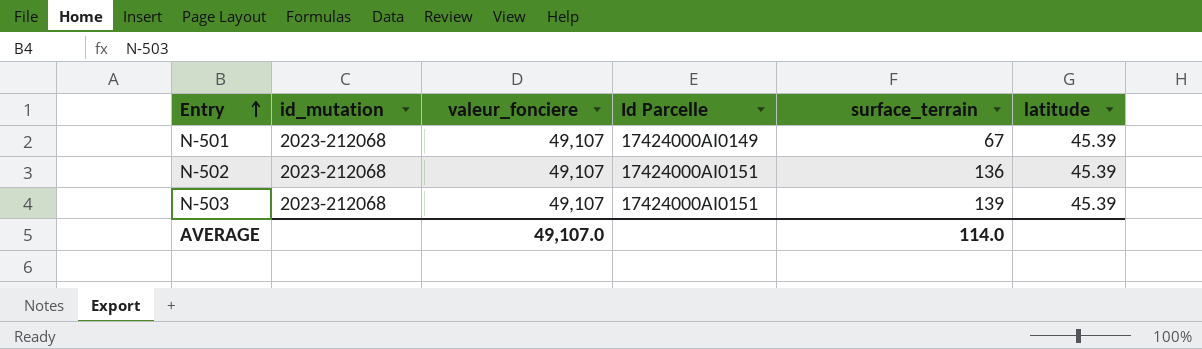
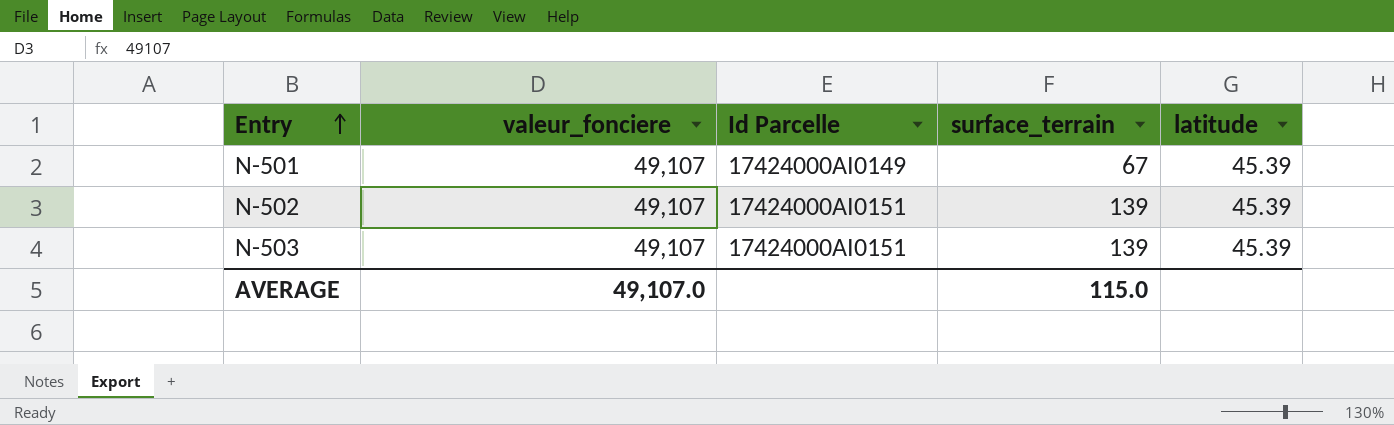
column id_mutation | position: 2 -> none
N-502 | surface_terrain: 136 -> 139
AVERAGE | surface_terrain: 114.0 -> 115.0

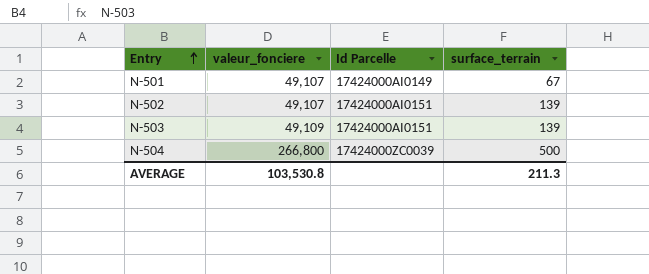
column latitude | position: 5 -> none
N-503 | valeur_fonciere: 49,107 -> 49,109
row N-504: none -> 266,800 | 17424000ZC0039 | 500
AVERAGE | valeur_fonciere: 49,107.0 -> 103,530.8
AVERAGE | surface_terrain: 115.0 -> 211.3

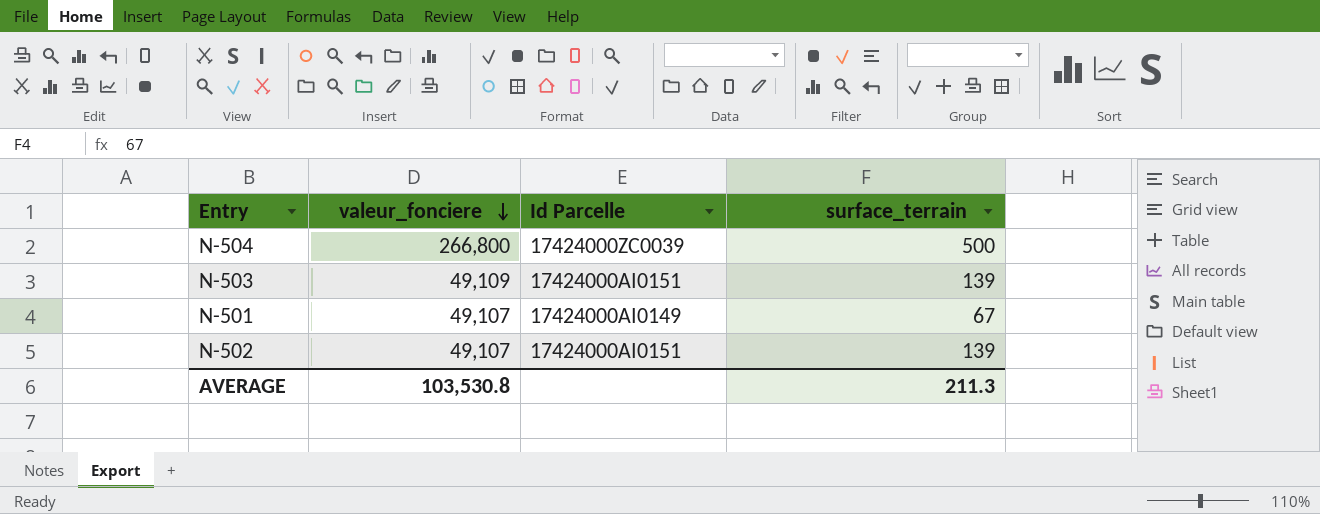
row order: Entry ascending -> valeur_fonciere descending

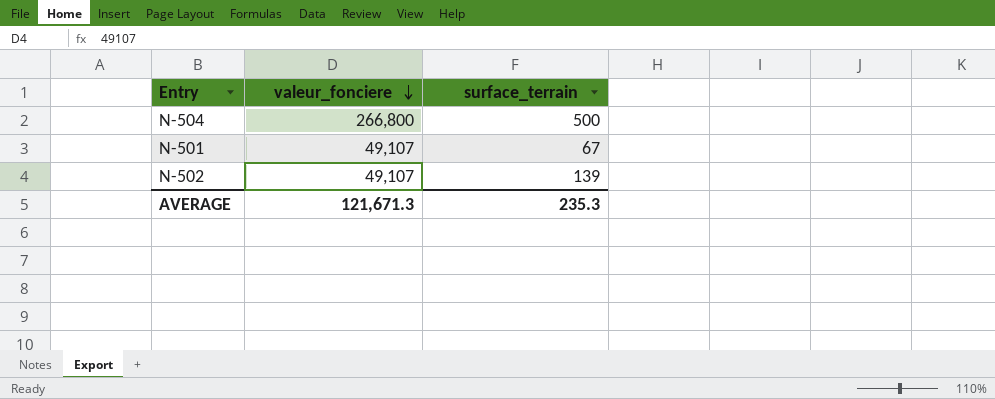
column Id Parcelle | position: 3 -> none
row N-503: 49,109 | 17424000AI0151 | 139 -> none
AVERAGE | valeur_fonciere: 103,530.8 -> 121,671.3
AVERAGE | surface_terrain: 211.3 -> 235.3

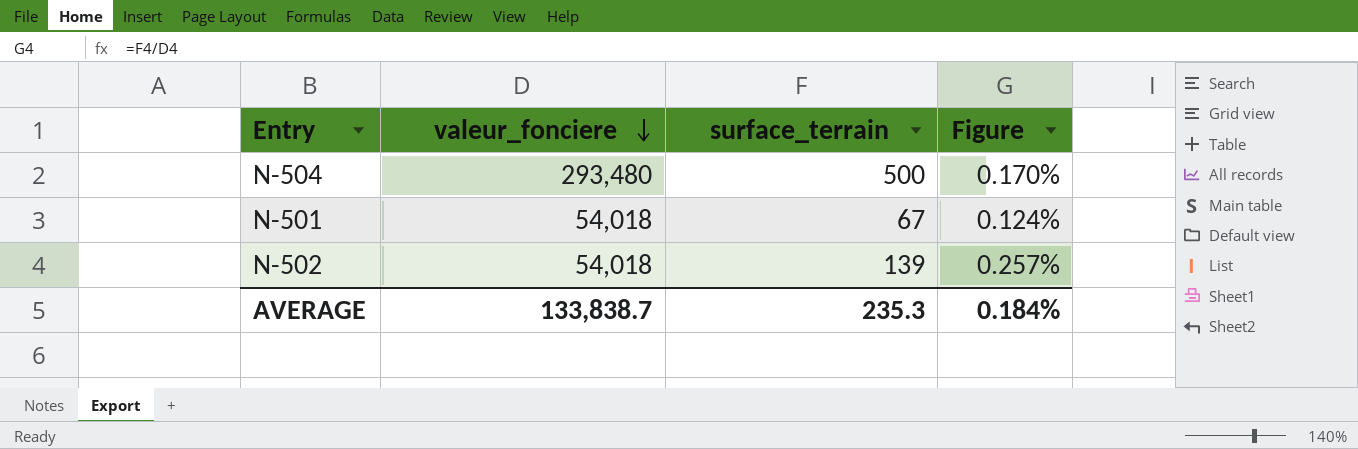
column Figure | formula: none -> [surface_terrain] / [valeur_fonciere]
N-504 | valeur_fonciere: 266,800 -> 293,480
N-501 | valeur_fonciere: 49,107 -> 54,018
N-502 | valeur_fonciere: 49,107 -> 54,018
AVERAGE | valeur_fonciere: 121,671.3 -> 133,838.7

